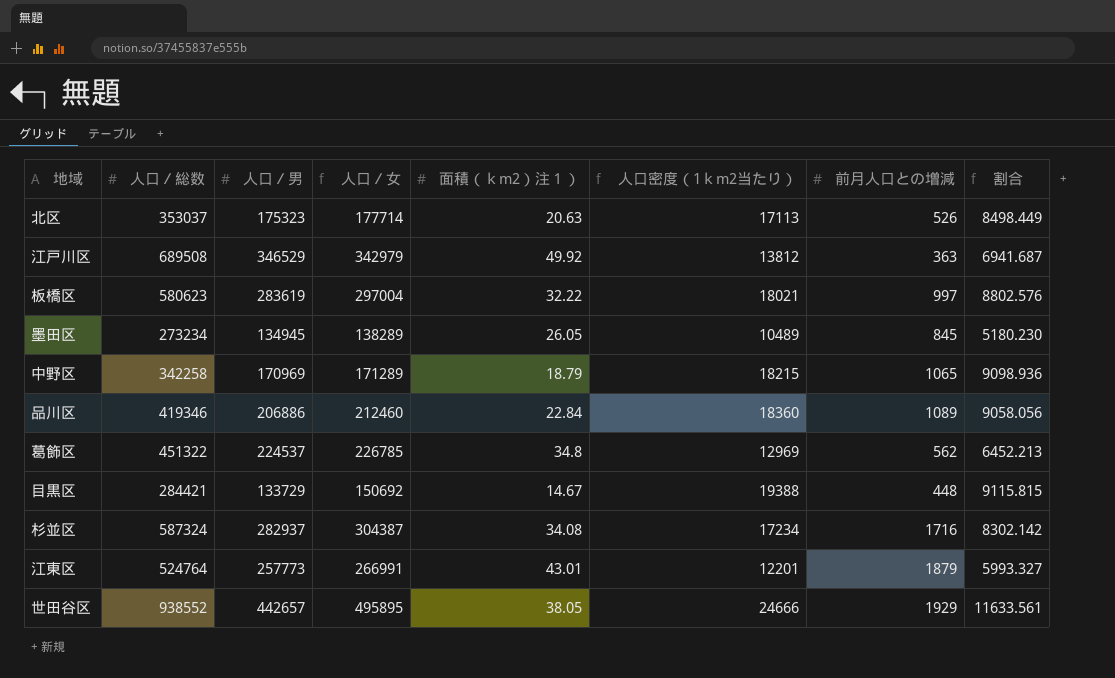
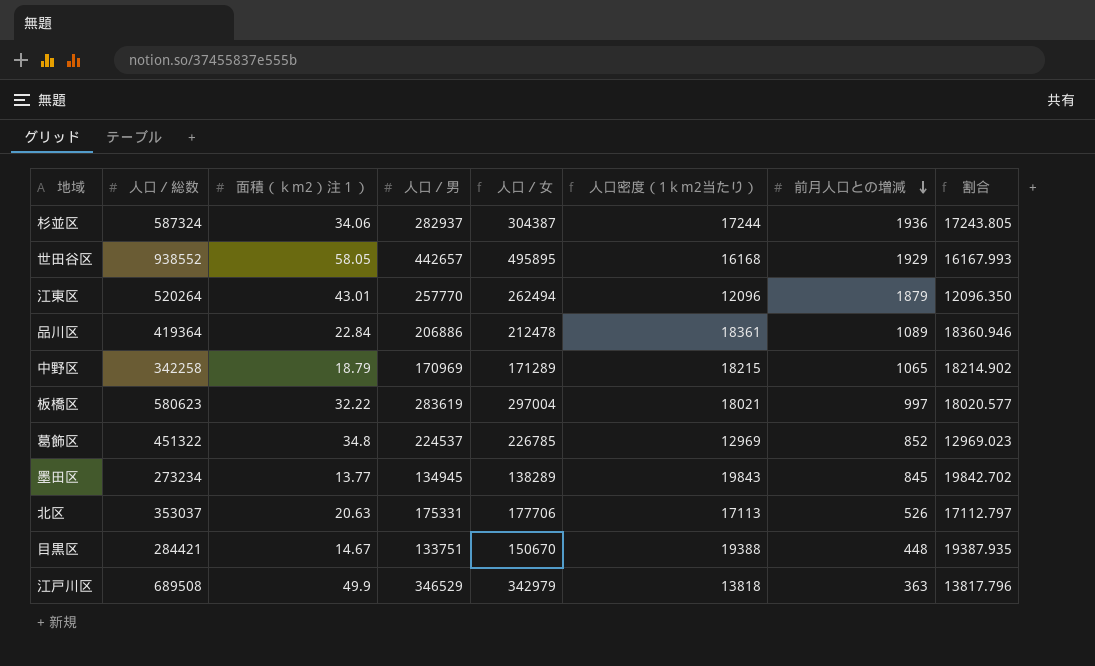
row order: none -> 前月人口との増減 descending
column 面積（ｋm2）注１） | position: 5 -> 3
column 割合 | formula: [人口／男] / [面積（ｋm2）注１）] -> [人口／総数] / [面積（ｋm2）注１）]
杉並区 | 面積（ｋm2）注１）: 34.08 -> 34.06
杉並区 | 人口密度（1ｋm2当たり）: 17234 -> 17244
杉並区 | 前月人口との増減: 1716 -> 1936
世田谷区 | 面積（ｋm2）注１）: 38.05 -> 58.05
世田谷区 | 人口密度（1ｋm2当たり）: 24666 -> 16168
江東区 | 人口／総数: 524764 -> 520264
江東区 | 人口／男: 257773 -> 257770
江東区 | 人口／女: 266991 -> 262494
江東区 | 人口密度（1ｋm2当たり）: 12201 -> 12096
品川区 | 人口／総数: 419346 -> 419364
品川区 | 人口／女: 212460 -> 212478
品川区 | 人口密度（1ｋm2当たり）: 18360 -> 18361
葛飾区 | 前月人口との増減: 562 -> 852
墨田区 | 面積（ｋm2）注１）: 26.05 -> 13.77
墨田区 | 人口密度（1ｋm2当たり）: 10489 -> 19843
北区 | 人口／男: 175323 -> 175331
北区 | 人口／女: 177714 -> 177706
目黒区 | 人口／男: 133729 -> 133751
目黒区 | 人口／女: 150692 -> 150670
江戸川区 | 面積（ｋm2）注１）: 49.92 -> 49.9
江戸川区 | 人口密度（1ｋm2当たり）: 13812 -> 13818

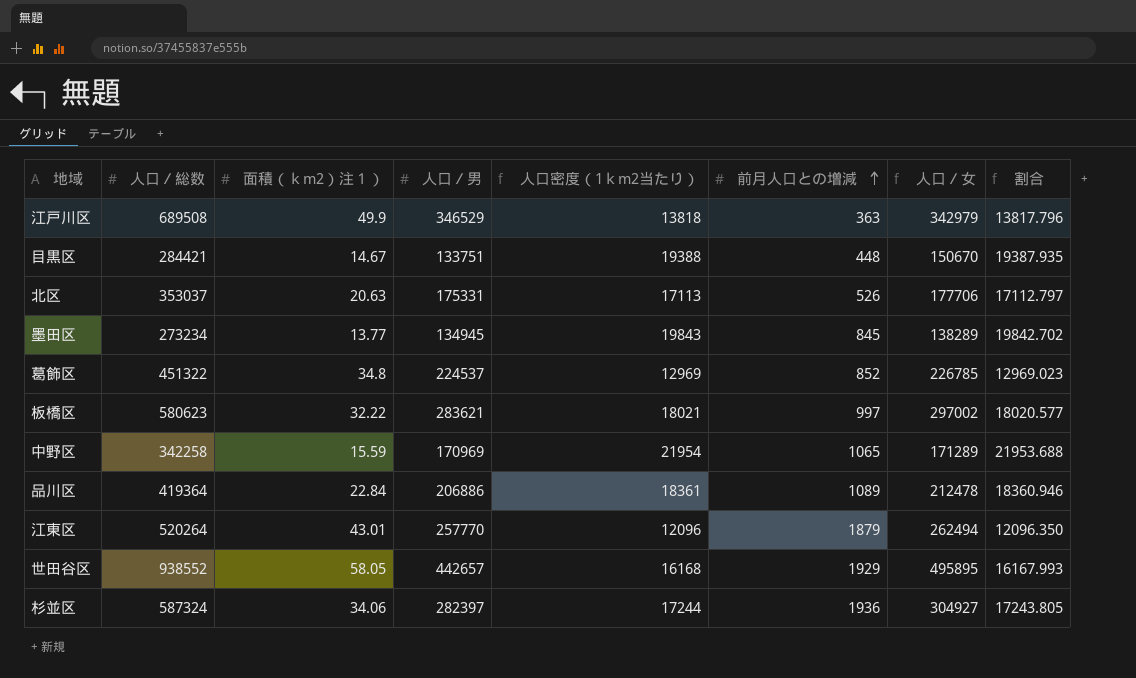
row order: 前月人口との増減 descending -> 前月人口との増減 ascending
column 人口／女 | position: 5 -> 7
板橋区 | 人口／男: 283619 -> 283621
板橋区 | 人口／女: 297004 -> 297002
中野区 | 面積（ｋm2）注１）: 18.79 -> 15.59
中野区 | 人口密度（1ｋm2当たり）: 18215 -> 21954
中野区 | 割合: 18214.902 -> 21953.688
杉並区 | 人口／男: 282937 -> 282397
杉並区 | 人口／女: 304387 -> 304927

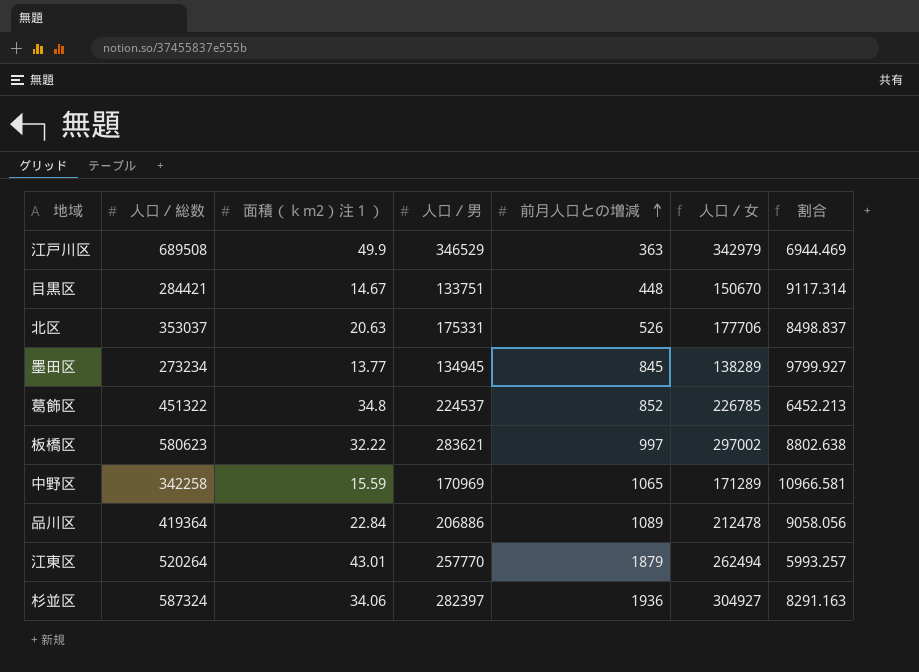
column 人口密度（1ｋm2当たり） | formula: [人口／総数] / [面積（ｋm2）注１）] -> none
column 割合 | formula: [人口／総数] / [面積（ｋm2）注１）] -> [人口／男] / [面積（ｋm2）注１）]
row 世田谷区: 938552 | 58.05 | 442657 | 16168 | 1929 | 495895 | 16167.993 -> none

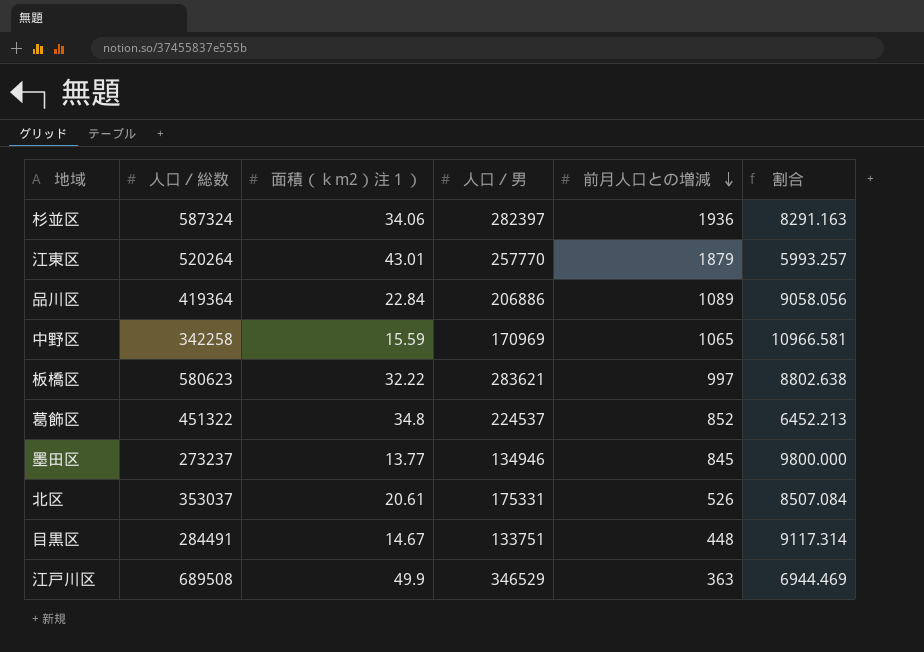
row order: 前月人口との増減 ascending -> 前月人口との増減 descending
column 人口／女 | formula: [人口／総数] - [人口／男] -> none
墨田区 | 人口／総数: 273234 -> 273237
墨田区 | 人口／男: 134945 -> 134946
墨田区 | 割合: 9799.927 -> 9800.000
北区 | 面積（ｋm2）注１）: 20.63 -> 20.61
北区 | 割合: 8498.837 -> 8507.084
目黒区 | 人口／総数: 284421 -> 284491

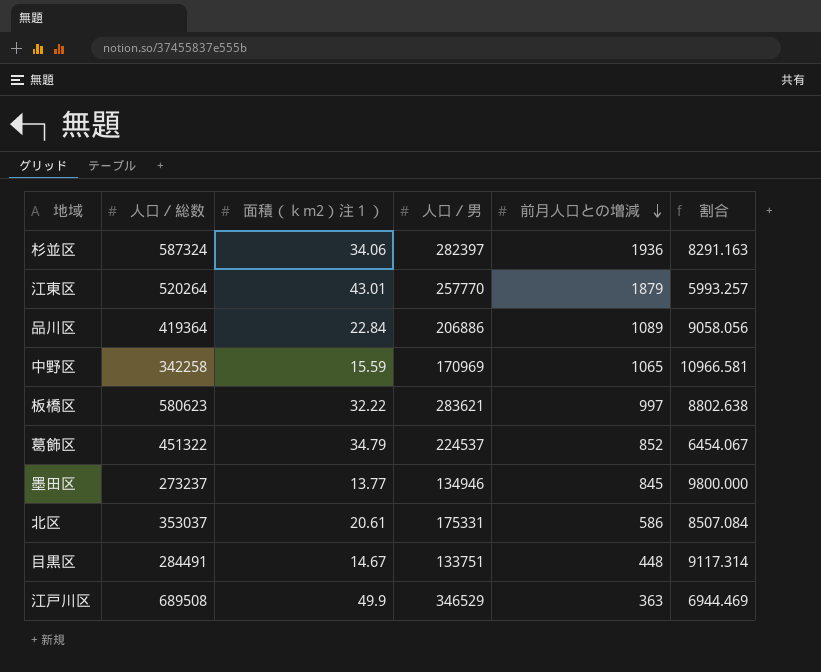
葛飾区 | 面積（ｋm2）注１）: 34.8 -> 34.79
葛飾区 | 割合: 6452.213 -> 6454.067
北区 | 前月人口との増減: 526 -> 586

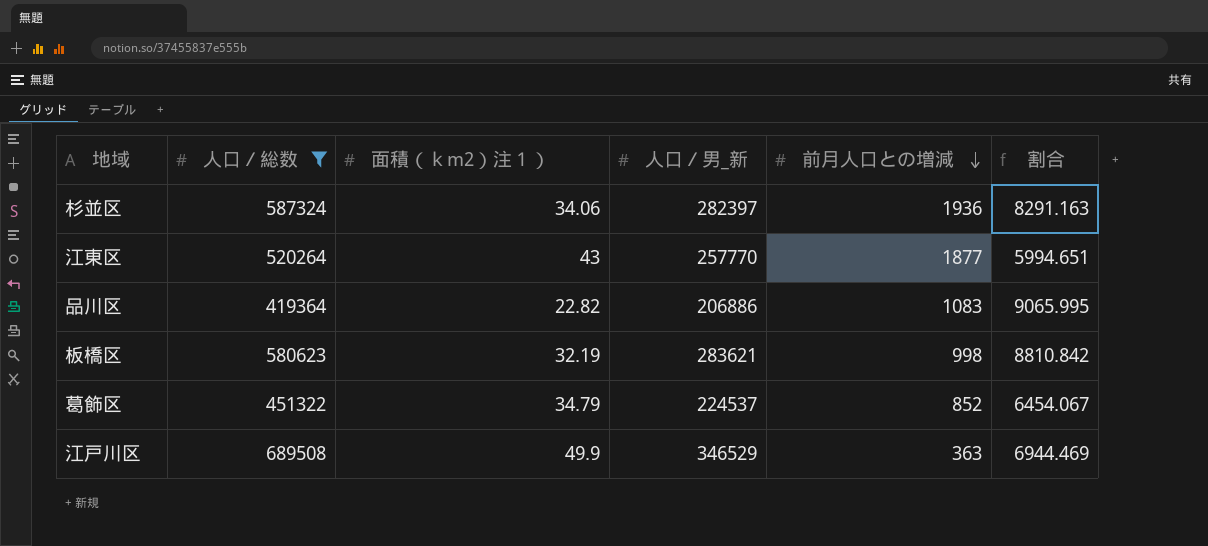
filter: none -> 人口／総数 >= 419364
column name: 人口／男 -> 人口／男_新
江東区 | 面積（ｋm2）注１）: 43.01 -> 43
江東区 | 前月人口との増減: 1879 -> 1877
江東区 | 割合: 5993.257 -> 5994.651
品川区 | 面積（ｋm2）注１）: 22.84 -> 22.82
品川区 | 前月人口との増減: 1089 -> 1083
品川区 | 割合: 9058.056 -> 9065.995
板橋区 | 面積（ｋm2）注１）: 32.22 -> 32.19
板橋区 | 前月人口との増減: 997 -> 998
板橋区 | 割合: 8802.638 -> 8810.842

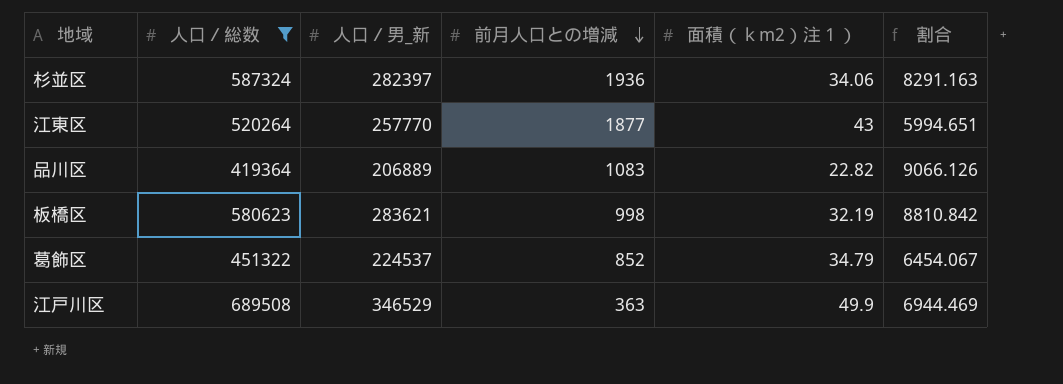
column 面積（ｋm2）注１） | position: 3 -> 5
品川区 | 人口／男_新: 206886 -> 206889
品川区 | 割合: 9065.995 -> 9066.126

